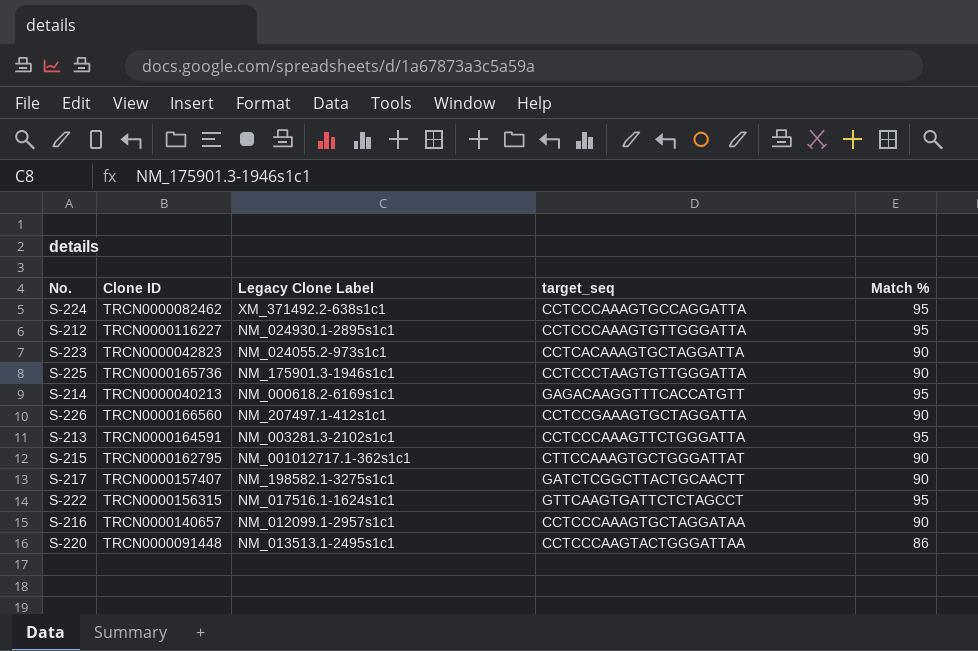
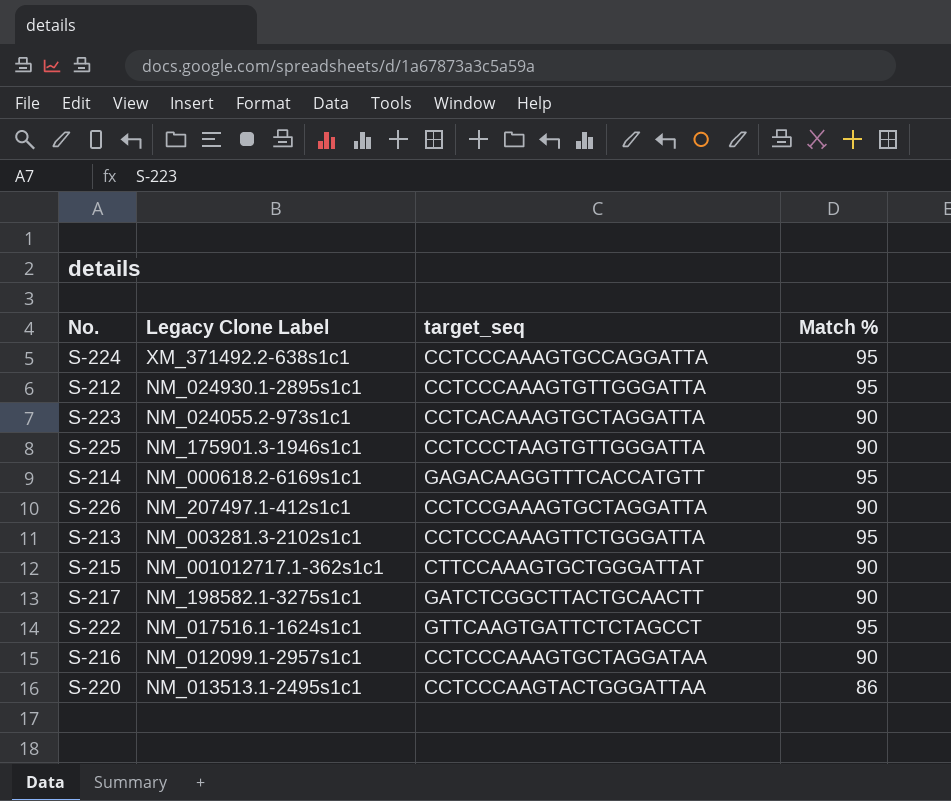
column Clone ID | position: 2 -> none

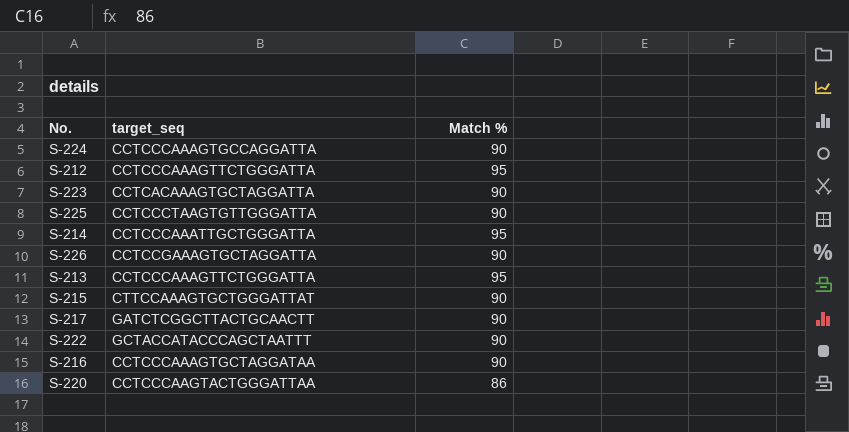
column Legacy Clone Label | position: 2 -> none
S-224 | Match %: 95 -> 90
S-212 | target_seq: CCTCCCAAAGTGTTGGGATTA -> CCTCCCAAAGTTCTGGGATTA
S-214 | target_seq: GAGACAAGGTTTCACCATGTT -> CCTCCCAAATTGCTGGGATTA
S-222 | target_seq: GTTCAAGTGATTCTCTAGCCT -> GCTACCATACCCAGCTAATTT
S-222 | Match %: 95 -> 90

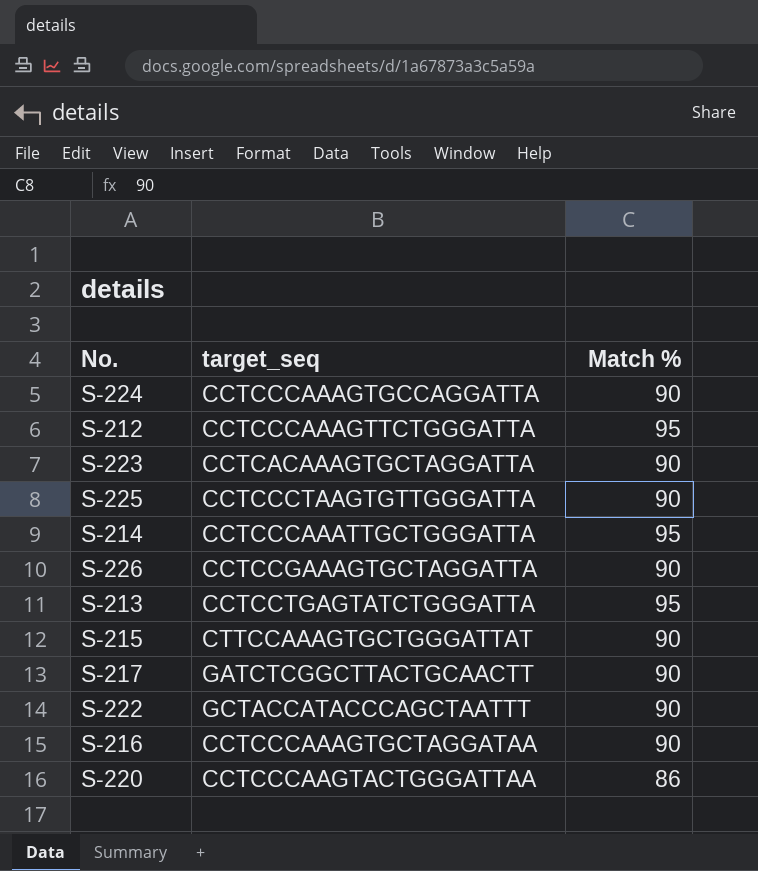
S-213 | target_seq: CCTCCCAAAGTTCTGGGATTA -> CCTCCTGAGTATCTGGGATTA

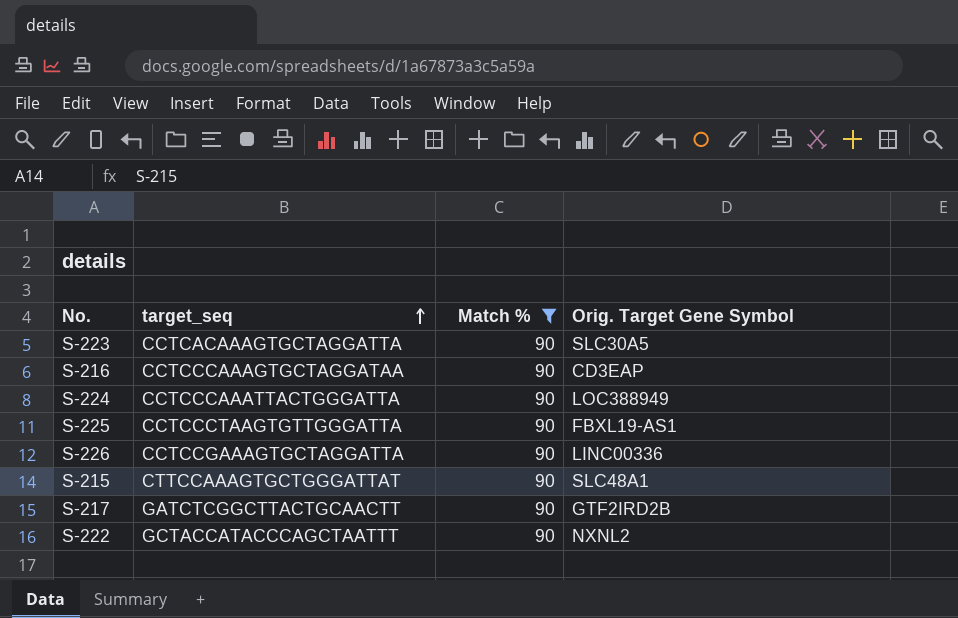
filter: none -> Match % = 90
row order: none -> target_seq ascending
column Orig. Target Gene Symbol | position: none -> 4
S-224 | target_seq: CCTCCCAAAGTGCCAGGATTA -> CCTCCCAAATTACTGGGATTA

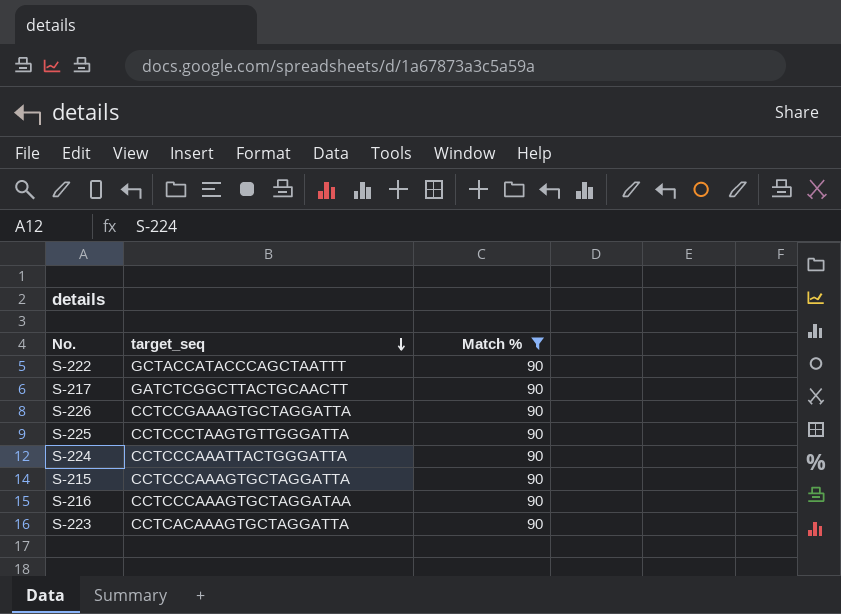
row order: target_seq ascending -> target_seq descending
column Orig. Target Gene Symbol | position: 4 -> none
S-215 | target_seq: CTTCCAAAGTGCTGGGATTAT -> CCTCCCAAAGTGCTAGGATTA

